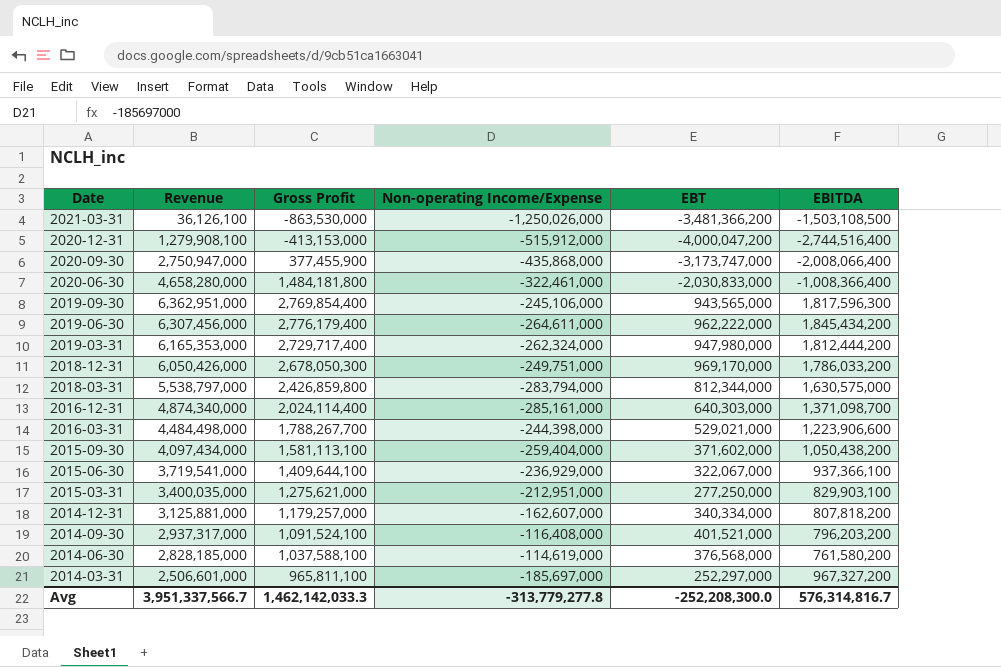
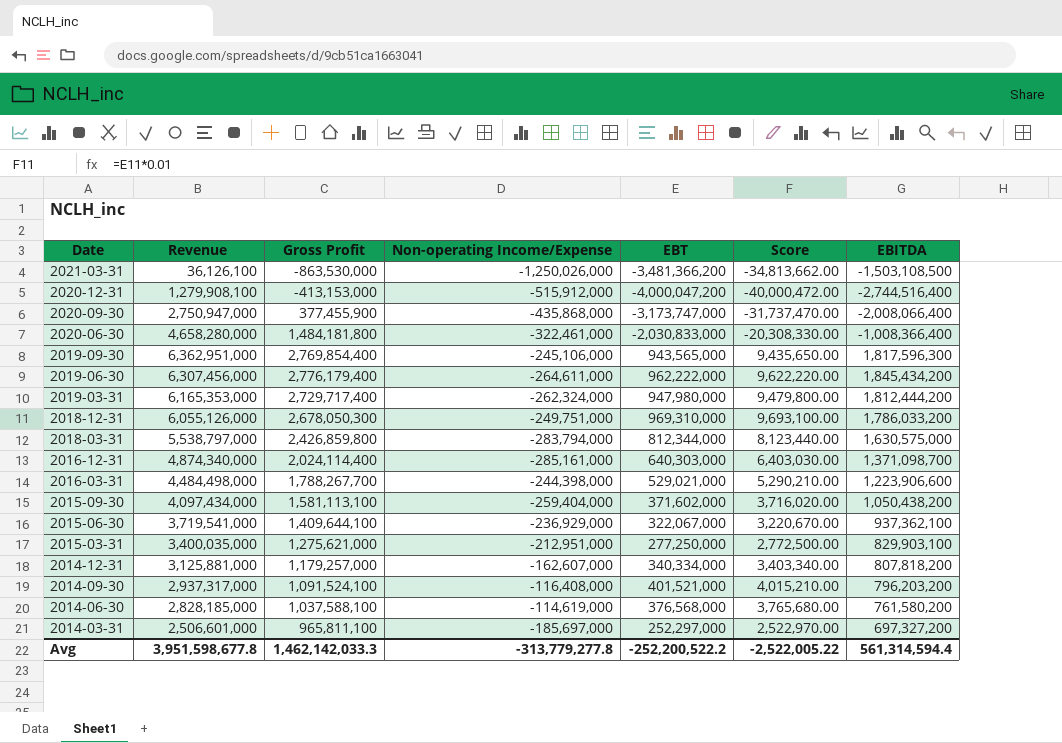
column Score | formula: none -> [EBT] * 0.01
2018-12-31 | Revenue: 6,050,426,000 -> 6,055,126,000
2018-12-31 | EBT: 969,170,000 -> 969,310,000
2015-06-30 | EBITDA: 937,366,100 -> 937,362,100
2014-03-31 | EBITDA: 967,327,200 -> 697,327,200
Avg | Revenue: 3,951,337,566.7 -> 3,951,598,677.8
Avg | EBT: -252,208,300.0 -> -252,200,522.2
Avg | EBITDA: 576,314,816.7 -> 561,314,594.4

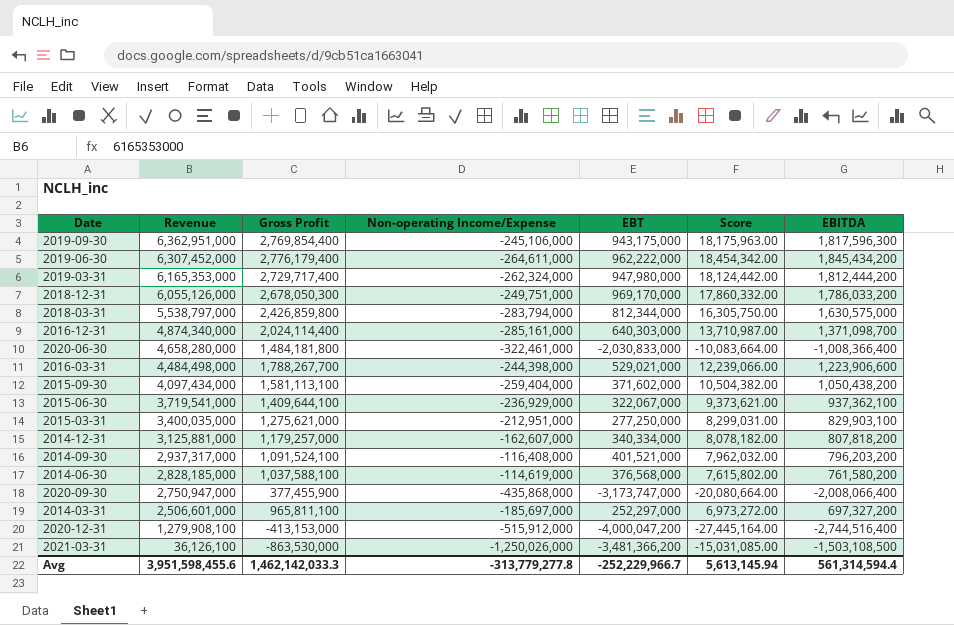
row order: Date descending -> Revenue descending
column Score | formula: [EBT] * 0.01 -> [EBITDA] * 0.01
2019-09-30 | EBT: 943,565,000 -> 943,175,000
2019-06-30 | Revenue: 6,307,456,000 -> 6,307,452,000
2018-12-31 | EBT: 969,310,000 -> 969,170,000
Avg | Revenue: 3,951,598,677.8 -> 3,951,598,455.6
Avg | EBT: -252,200,522.2 -> -252,229,966.7
Avg | Score: -2,522,005.22 -> 5,613,145.94

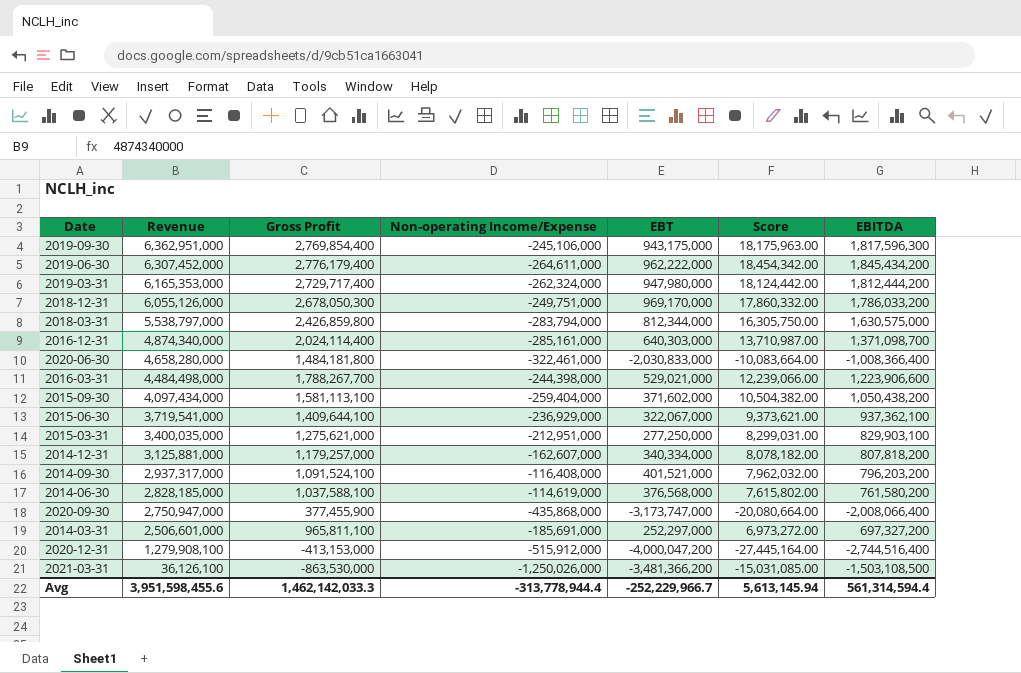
2014-03-31 | Non-operating Income/Expense: -185,697,000 -> -185,691,000
Avg | Non-operating Income/Expense: -313,779,277.8 -> -313,778,944.4

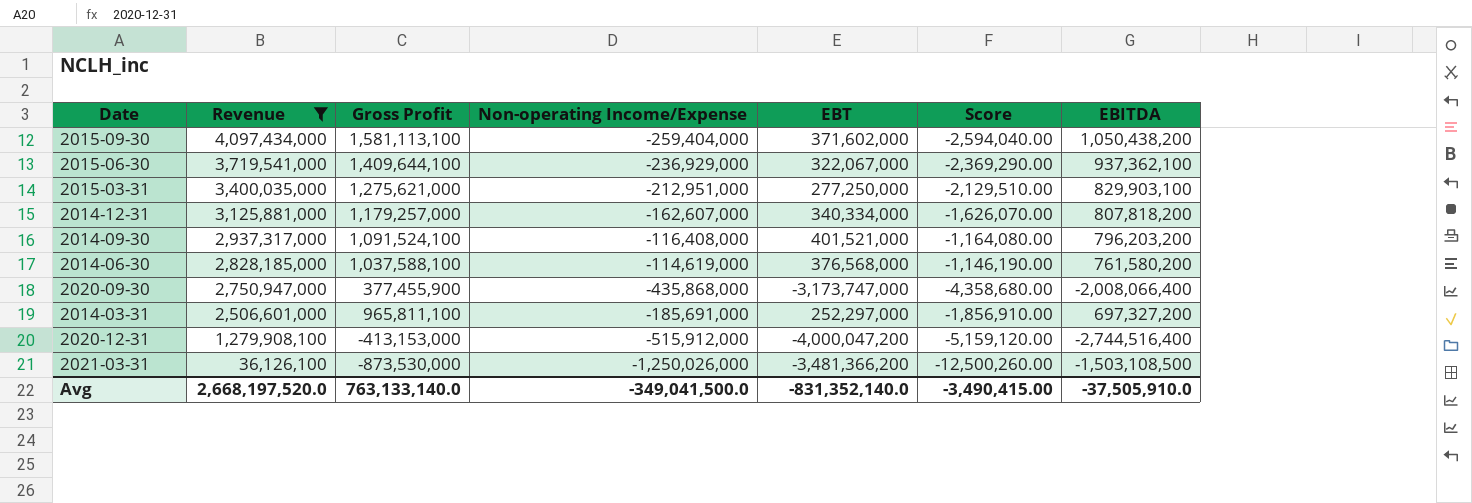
filter: none -> Revenue <= 4,097,434,000
column Score | formula: [EBITDA] * 0.01 -> [Non-operating Income/Expense] * 0.01
2021-03-31 | Gross Profit: -863,530,000 -> -873,530,000
Avg | Revenue: 3,951,598,455.6 -> 2,668,197,520.0
Avg | Gross Profit: 1,462,142,033.3 -> 763,133,140.0
Avg | Non-operating Income/Expense: -313,778,944.4 -> -349,041,500.0
Avg | EBT: -252,229,966.7 -> -831,352,140.0
Avg | Score: 5,613,145.94 -> -3,490,415.00
Avg | EBITDA: 561,314,594.4 -> -37,505,910.0

